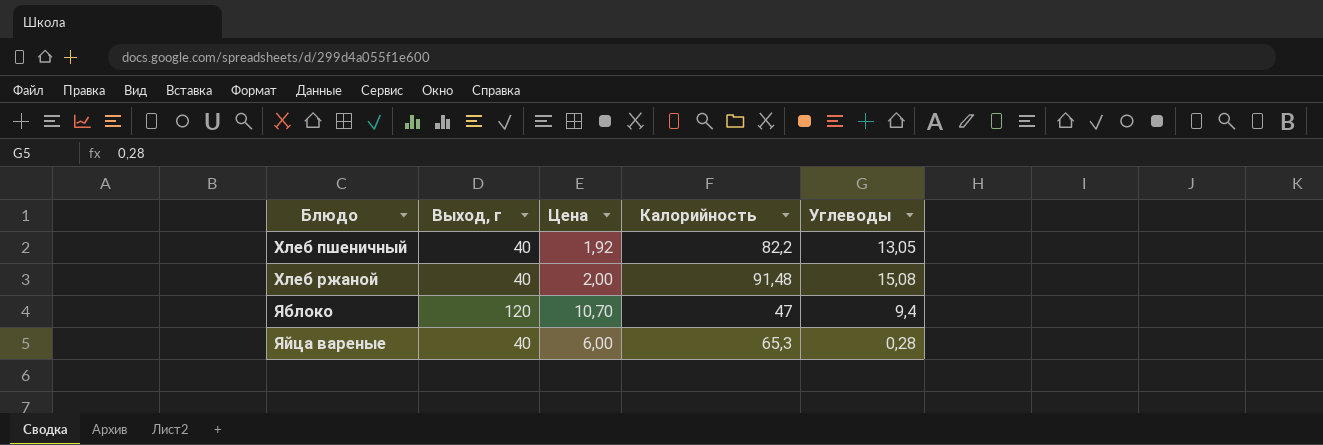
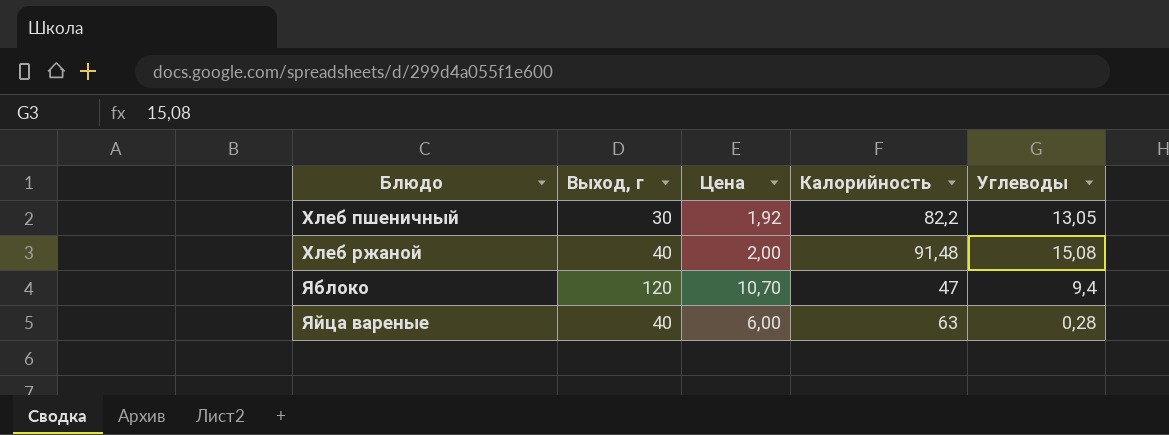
Хлеб пшеничный | Выход, г: 40 -> 30
Яйца вареные | Калорийность: 65,3 -> 63

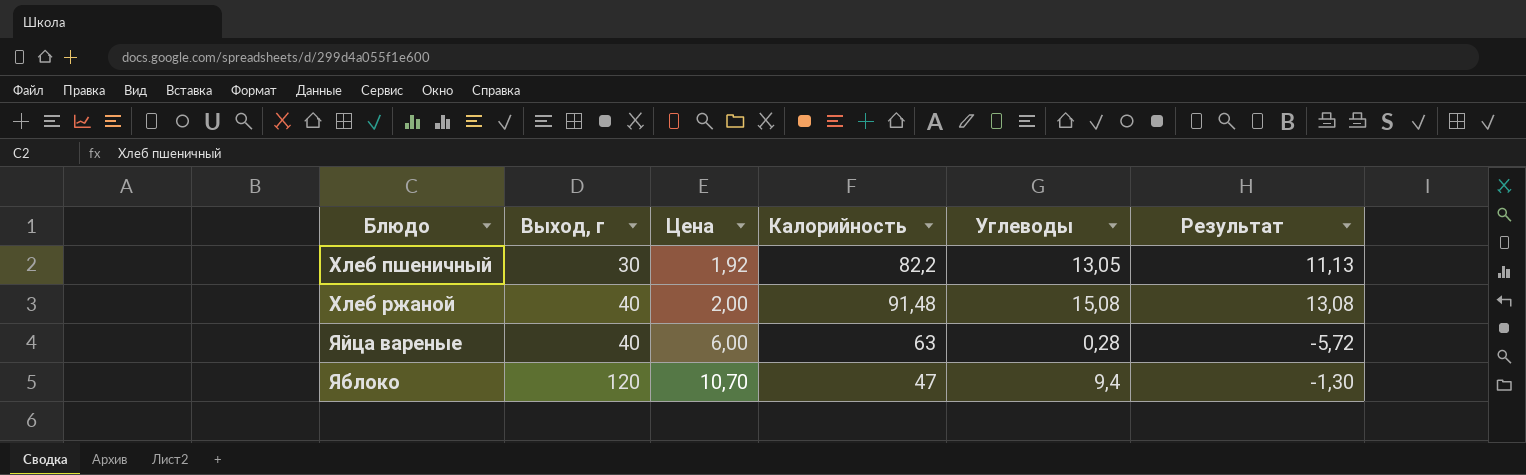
row order: Блюдо ascending -> Выход, г ascending
column Результат | formula: none -> [Углеводы] - [Цена]

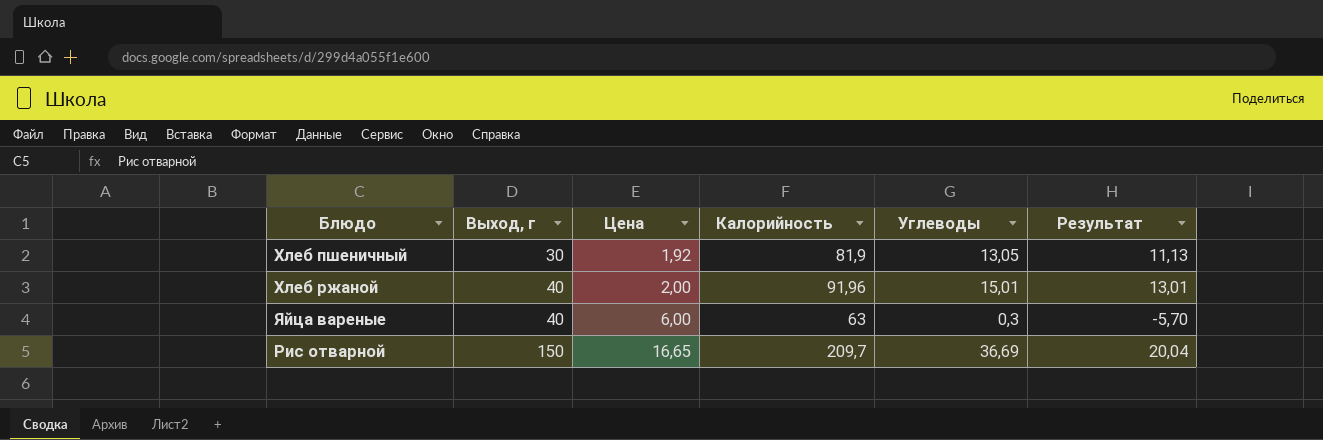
row Яблоко: 120 | 10,70 | 47 | 9,4 | -1,30 -> none
Хлеб пшеничный | Калорийность: 82,2 -> 81,9
Хлеб ржаной | Калорийность: 91,48 -> 91,96
Хлеб ржаной | Углеводы: 15,08 -> 15,01
Хлеб ржаной | Результат: 13,08 -> 13,01
Яйца вареные | Углеводы: 0,28 -> 0,3
Яйца вареные | Результат: -5,72 -> -5,70
row Рис отварной: none -> 150 | 16,65 | 209,7 | 36,69 | 20,04

